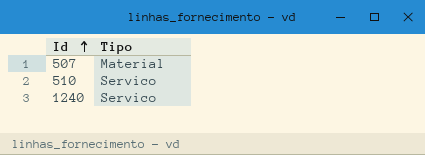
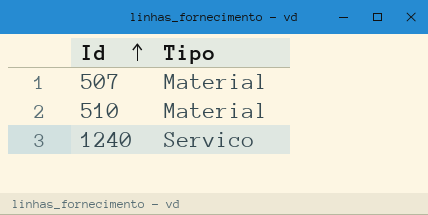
510 | Tipo: Servico -> Material

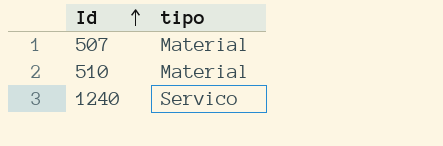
column name: Tipo -> tipo

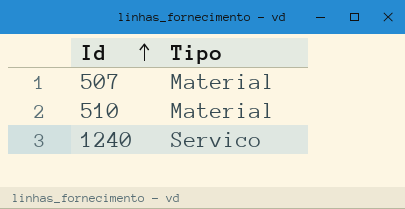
column name: tipo -> Tipo

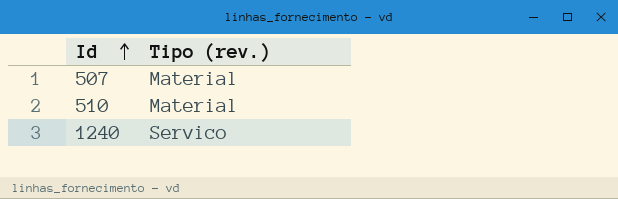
column name: Tipo -> Tipo (rev.)

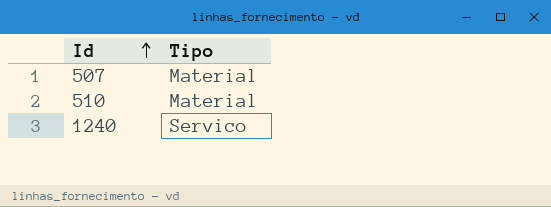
column name: Tipo (rev.) -> Tipo

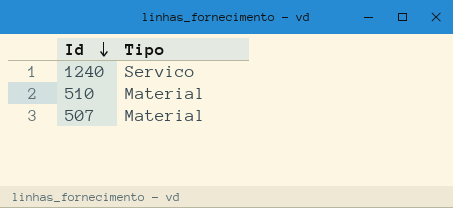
row order: Id ascending -> Id descending

